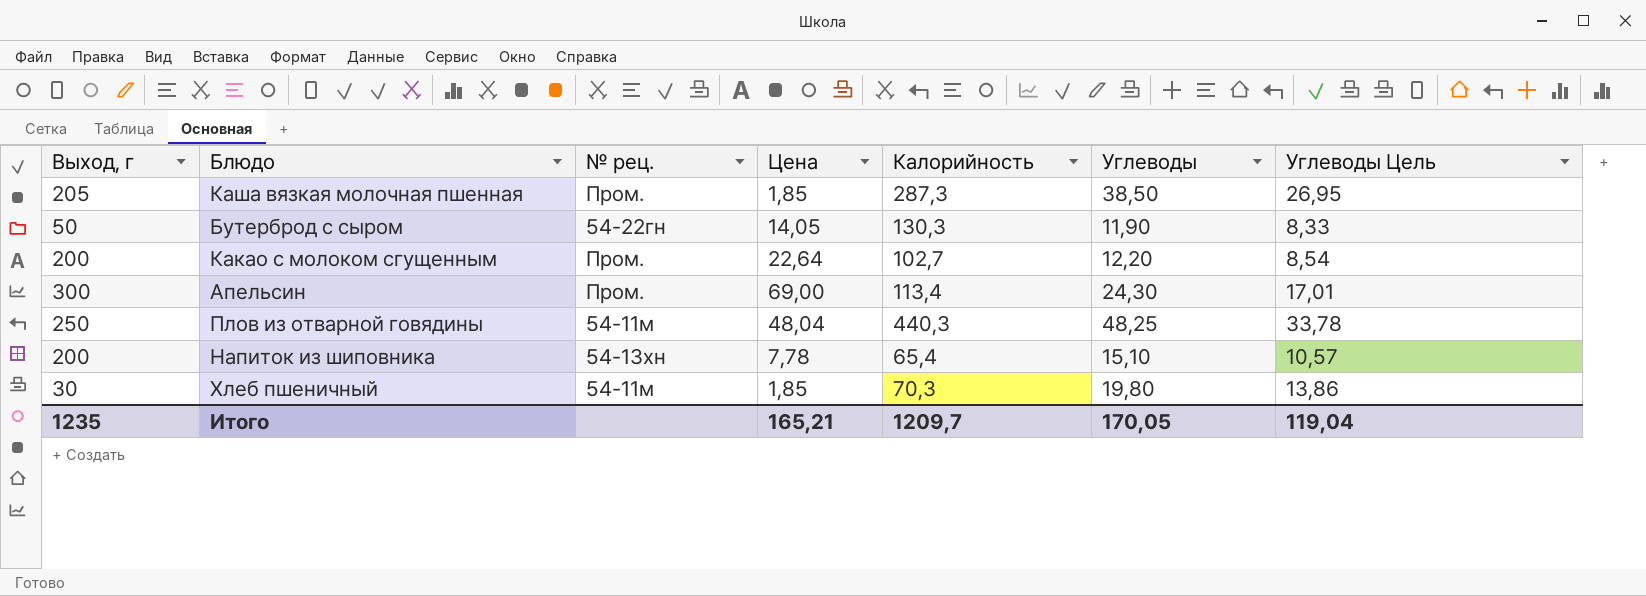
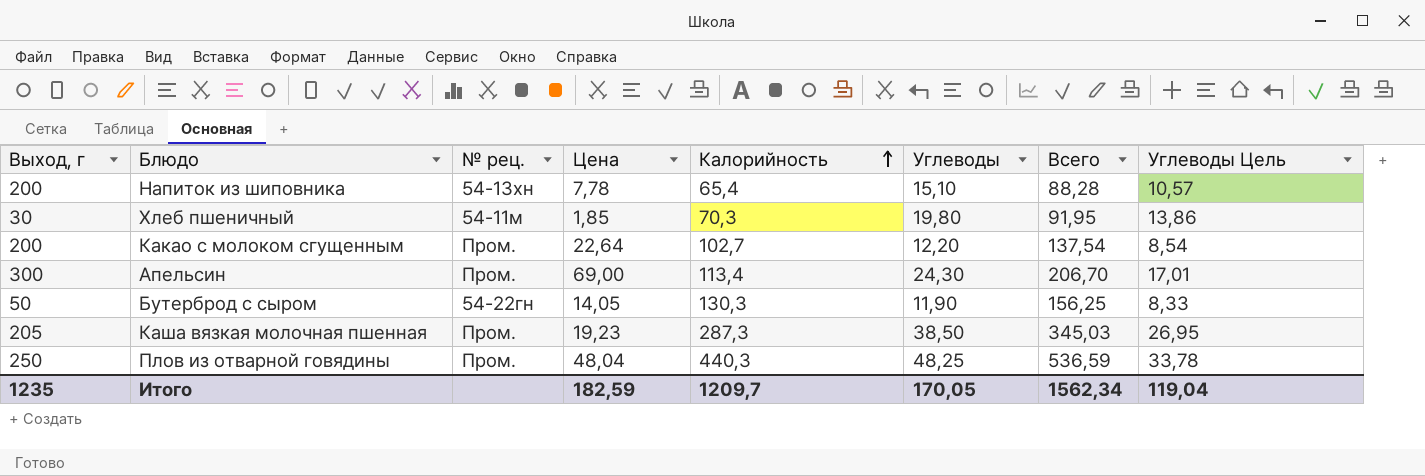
row order: none -> Калорийность ascending
column Всего | formula: none -> [Цена] + [Калорийность] + [Углеводы]
Каша вязкая молочная пшенная | Цена: 1,85 -> 19,23
Плов из отварной говядины | № рец.: 54-11м -> Пром.
Итого | Цена: 165,21 -> 182,59

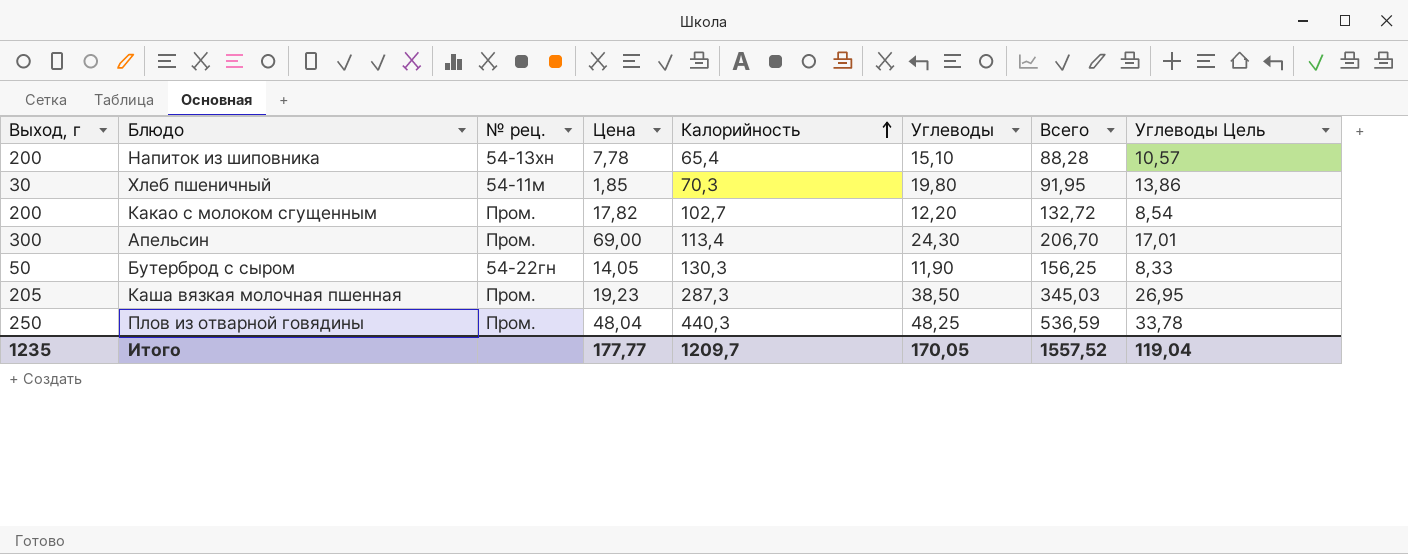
Какао с молоком сгущенным | Цена: 22,64 -> 17,82
Какао с молоком сгущенным | Всего: 137,54 -> 132,72
Итого | Цена: 182,59 -> 177,77
Итого | Всего: 1562,34 -> 1557,52

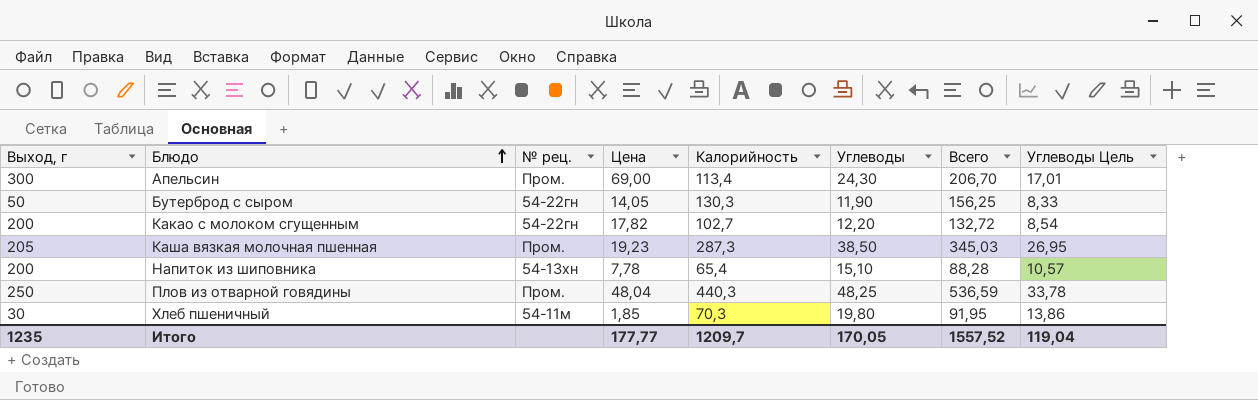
row order: Калорийность ascending -> Блюдо ascending
Какао с молоком сгущенным | № рец.: Пром. -> 54-22гн

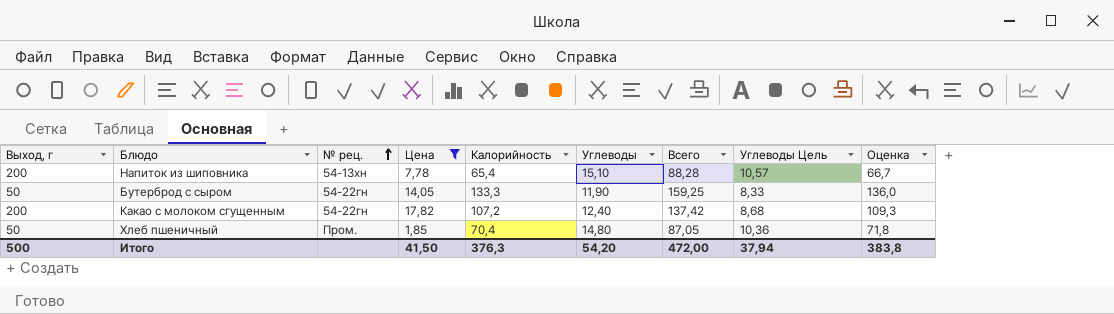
filter: none -> Цена <= 17,82
row order: Блюдо ascending -> № рец. ascending
column Оценка | formula: none -> [Калорийность] * 1,02
Бутерброд с сыром | Калорийность: 130,3 -> 133,3
Бутерброд с сыром | Всего: 156,25 -> 159,25
Какао с молоком сгущенным | Калорийность: 102,7 -> 107,2
Какао с молоком сгущенным | Углеводы: 12,20 -> 12,40
Какао с молоком сгущенным | Всего: 132,72 -> 137,42
Какао с молоком сгущенным | Углеводы Цель: 8,54 -> 8,68
Хлеб пшеничный | Выход, г: 30 -> 50
Хлеб пшеничный | № рец.: 54-11м -> Пром.
Хлеб пшеничный | Калорийность: 70,3 -> 70,4
Хлеб пшеничный | Углеводы: 19,80 -> 14,80
Хлеб пшеничный | Всего: 91,95 -> 87,05
Хлеб пшеничный | Углеводы Цель: 13,86 -> 10,36
Итого | Выход, г: 1235 -> 500
Итого | Цена: 177,77 -> 41,50
Итого | Калорийность: 1209,7 -> 376,3
Итого | Углеводы: 170,05 -> 54,20
Итого | Всего: 1557,52 -> 472,00
Итого | Углеводы Цель: 119,04 -> 37,94

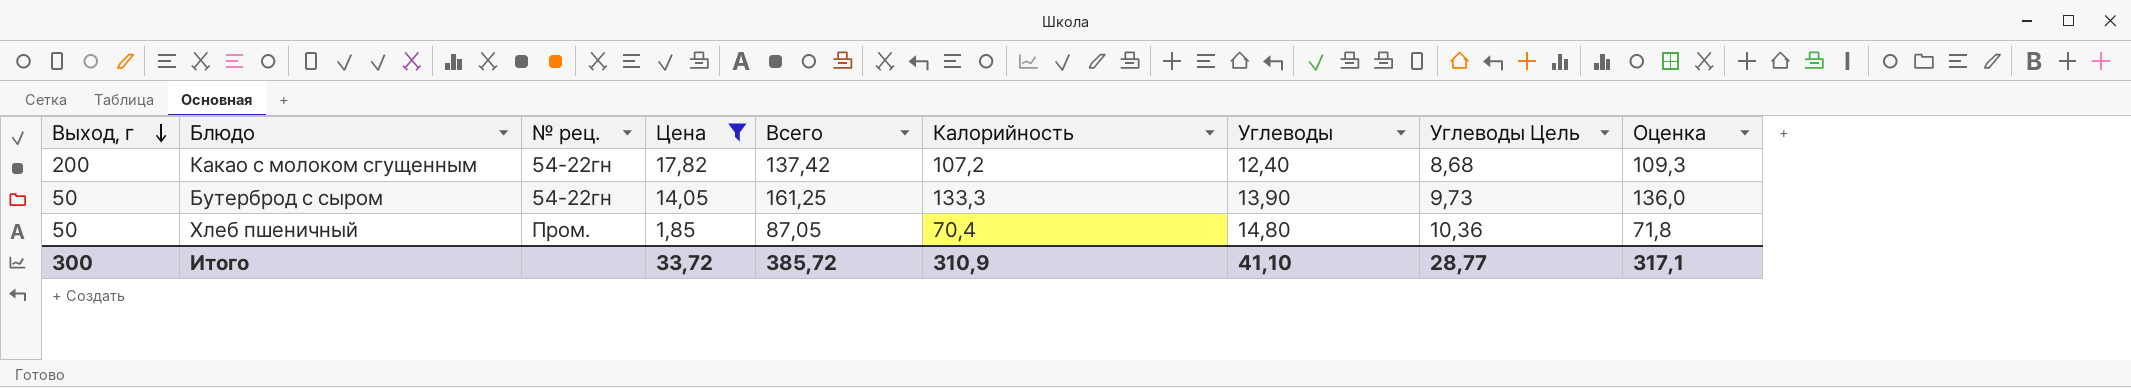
row order: № рец. ascending -> Выход, г descending
column Всего | position: 7 -> 5
row Напиток из шиповника: 200 | 54-13хн | 7,78 | 65,4 | 15,10 | 88,28 | 10,57 | 66,7 -> none
Бутерброд с сыром | Всего: 159,25 -> 161,25
Бутерброд с сыром | Углеводы: 11,90 -> 13,90
Бутерброд с сыром | Углеводы Цель: 8,33 -> 9,73
Итого | Выход, г: 500 -> 300
Итого | Цена: 41,50 -> 33,72
Итого | Всего: 472,00 -> 385,72
Итого | Калорийность: 376,3 -> 310,9
Итого | Углеводы: 54,20 -> 41,10
Итого | Углеводы Цель: 37,94 -> 28,77
Итого | Оценка: 383,8 -> 317,1

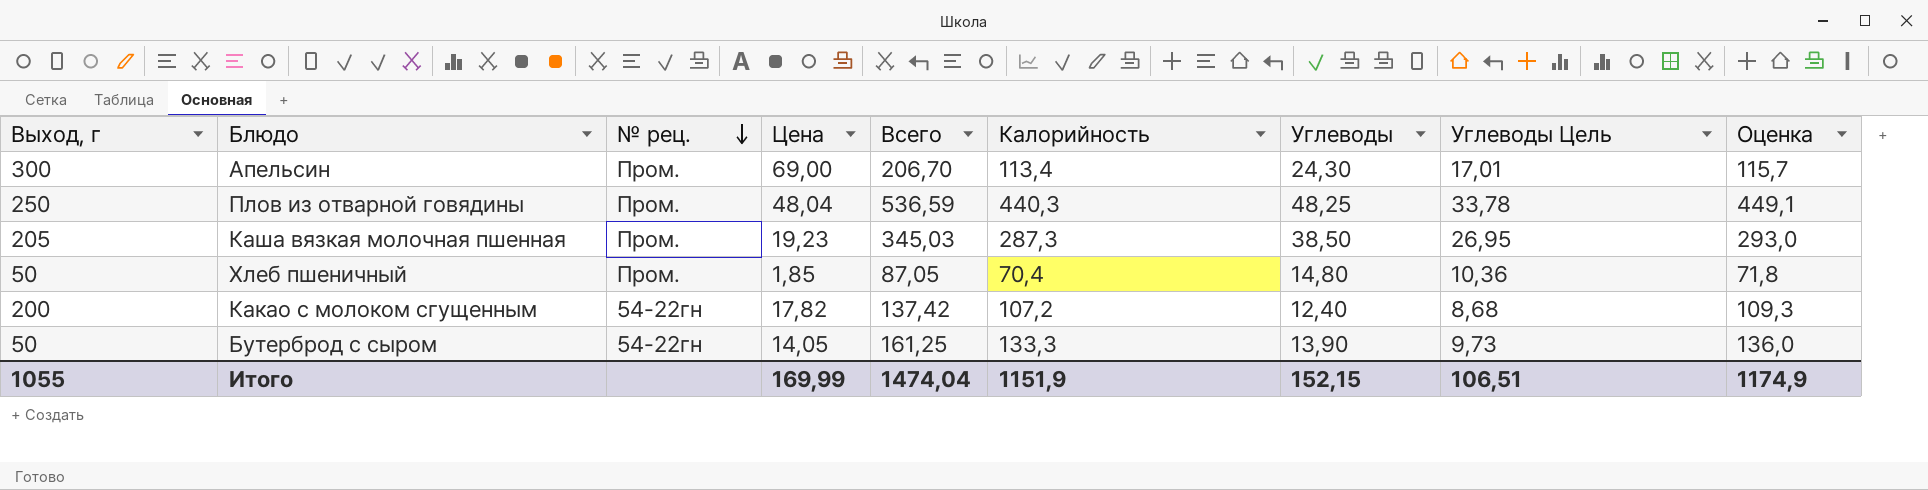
filter: Цена <= 17,82 -> none
row order: Выход, г descending -> № рец. descending
Итого | Выход, г: 300 -> 1055
Итого | Цена: 33,72 -> 169,99
Итого | Всего: 385,72 -> 1474,04
Итого | Калорийность: 310,9 -> 1151,9
Итого | Углеводы: 41,10 -> 152,15
Итого | Углеводы Цель: 28,77 -> 106,51
Итого | Оценка: 317,1 -> 1174,9

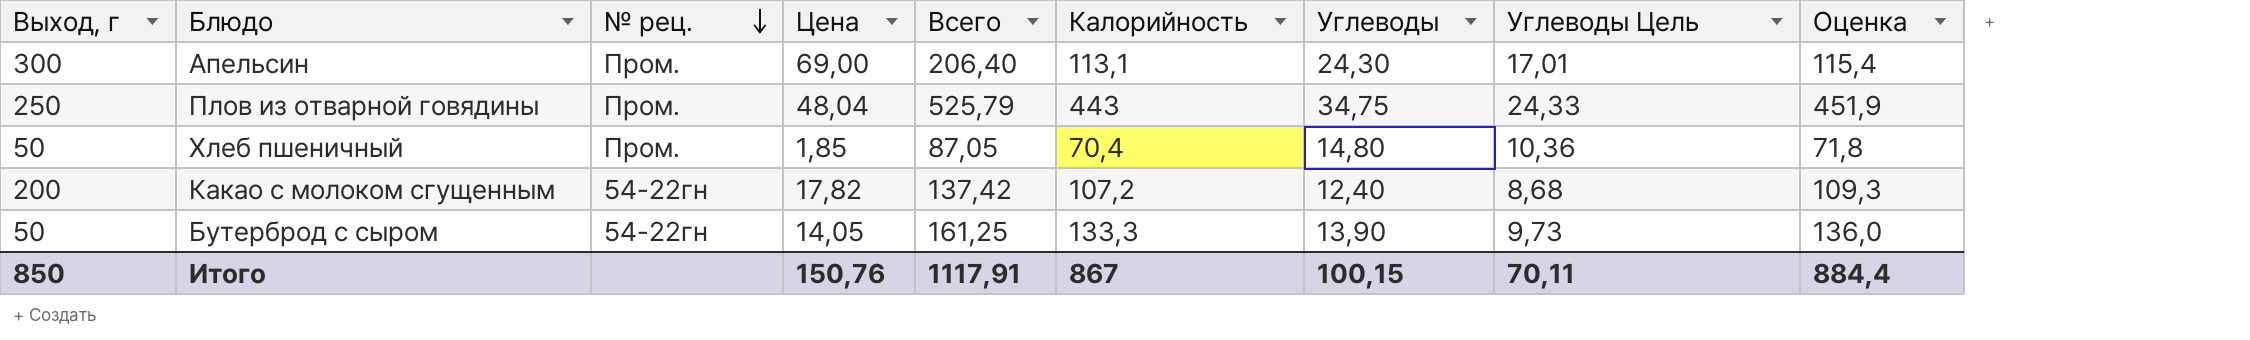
row Каша вязкая молочная пшенная: 205 | Пром. | 19,23 | 345,03 | 287,3 | 38,50 | 26,95 | 293,0 -> none
Апельсин | Всего: 206,70 -> 206,40
Апельсин | Калорийность: 113,4 -> 113,1
Апельсин | Оценка: 115,7 -> 115,4
Плов из отварной говядины | Всего: 536,59 -> 525,79
Плов из отварной говядины | Калорийность: 440,3 -> 443
Плов из отварной говядины | Углеводы: 48,25 -> 34,75
Плов из отварной говядины | Углеводы Цель: 33,78 -> 24,33
Плов из отварной говядины | Оценка: 449,1 -> 451,9
Итого | Выход, г: 1055 -> 850
Итого | Цена: 169,99 -> 150,76
Итого | Всего: 1474,04 -> 1117,91
Итого | Калорийность: 1151,9 -> 867
Итого | Углеводы: 152,15 -> 100,15
Итого | Углеводы Цель: 106,51 -> 70,11
Итого | Оценка: 1174,9 -> 884,4

